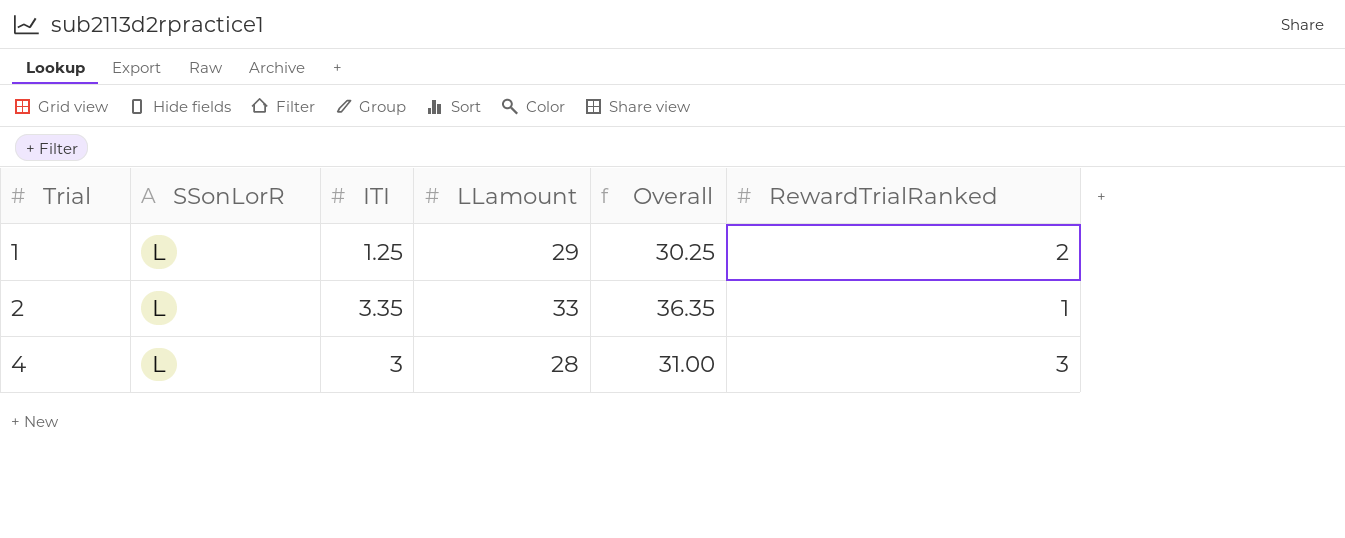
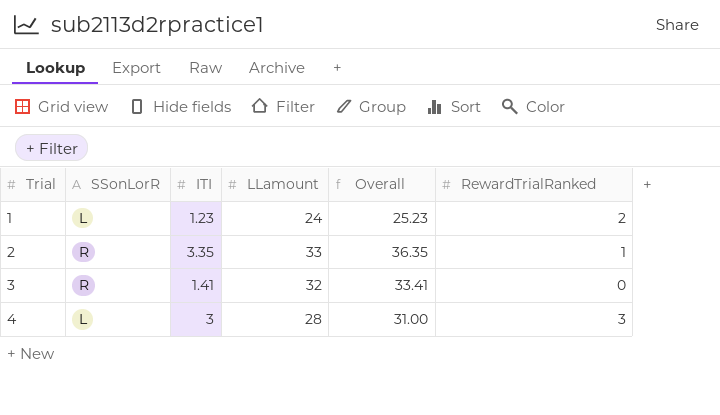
1 | ITI: 1.25 -> 1.23
1 | LLamount: 29 -> 24
1 | Overall: 30.25 -> 25.23
2 | SSonLorR: L -> R
row 3: none -> R | 1.41 | 32 | 33.41 | 0

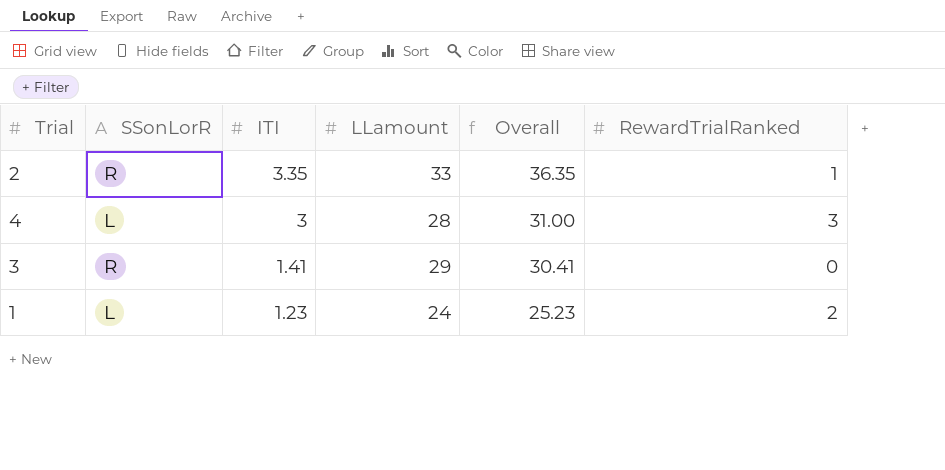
row order: Trial ascending -> ITI descending
3 | LLamount: 32 -> 29
3 | Overall: 33.41 -> 30.41

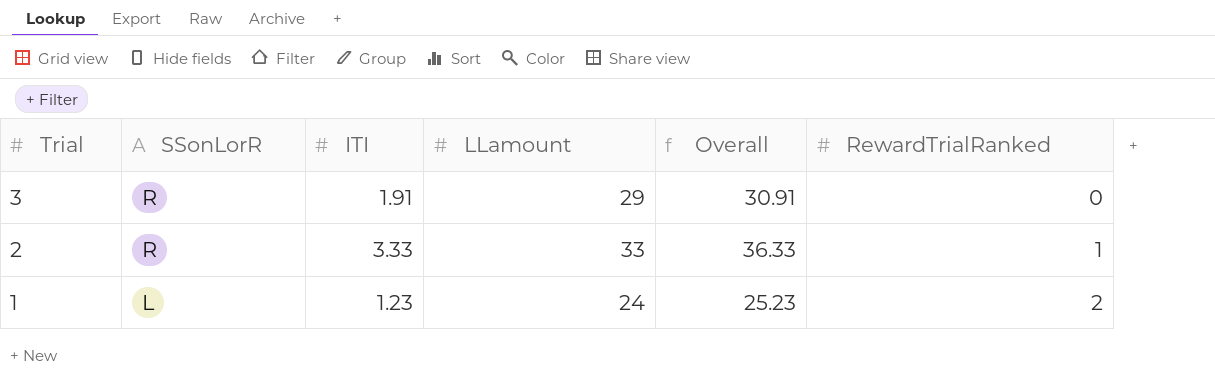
row order: ITI descending -> Trial descending
row 4: L | 3 | 28 | 31.00 | 3 -> none
3 | ITI: 1.41 -> 1.91
3 | Overall: 30.41 -> 30.91
2 | ITI: 3.35 -> 3.33
2 | Overall: 36.35 -> 36.33

